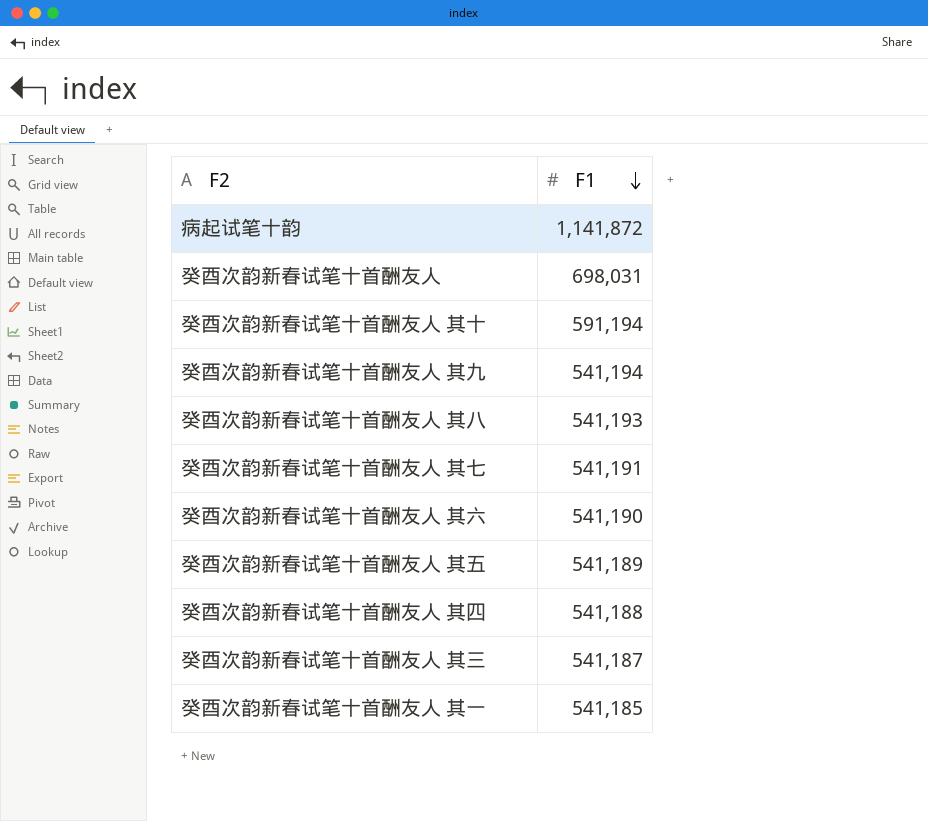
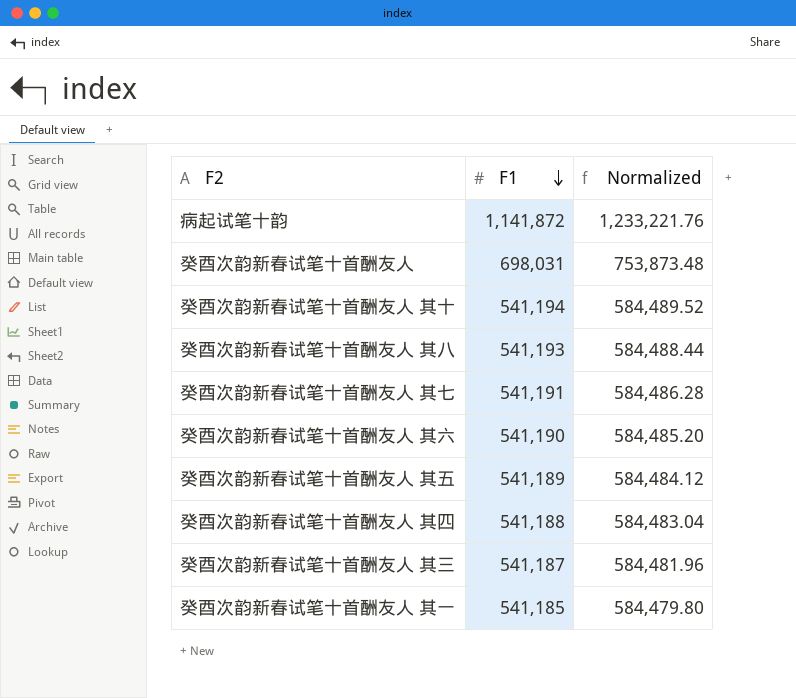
column Normalized | formula: none -> [F1] * 1.08
row 癸酉次韵新春试笔十首酬友人 其九: 541,194 -> none
癸酉次韵新春试笔十首酬友人 其十 | F1: 591,194 -> 541,194

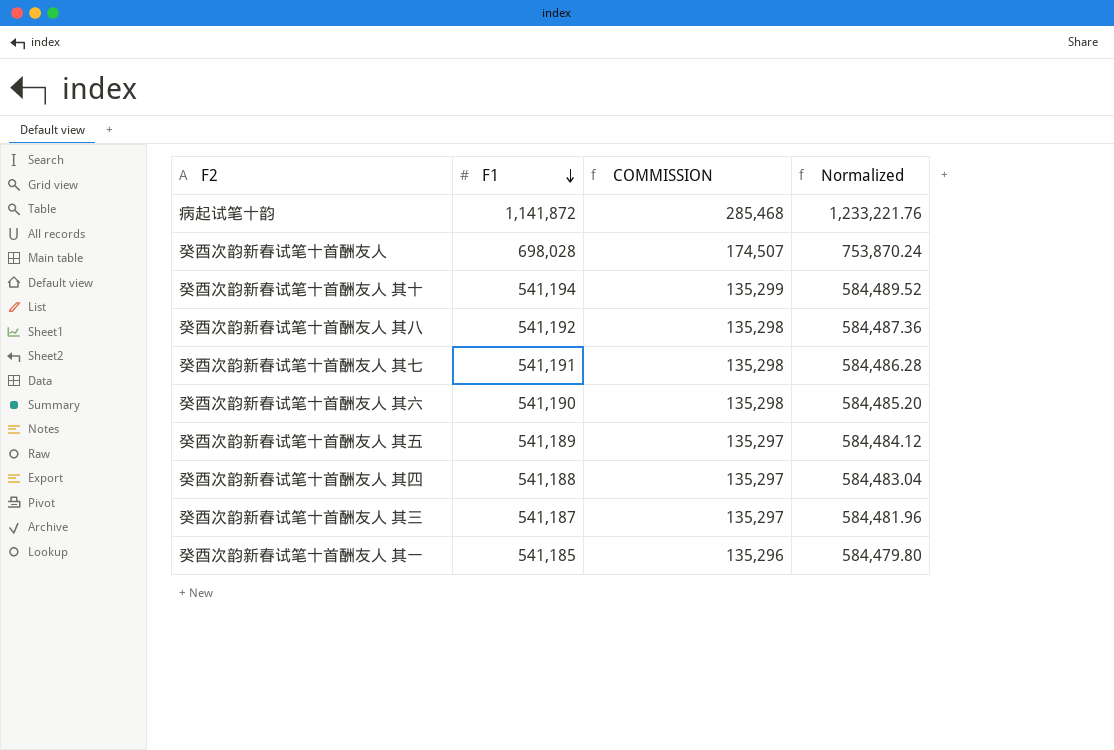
column COMMISSION | formula: none -> [F1] * 0.25
癸酉次韵新春试笔十首酬友人 | F1: 698,031 -> 698,028
癸酉次韵新春试笔十首酬友人 | Normalized: 753,873.48 -> 753,870.24
癸酉次韵新春试笔十首酬友人 其八 | F1: 541,193 -> 541,192
癸酉次韵新春试笔十首酬友人 其八 | Normalized: 584,488.44 -> 584,487.36

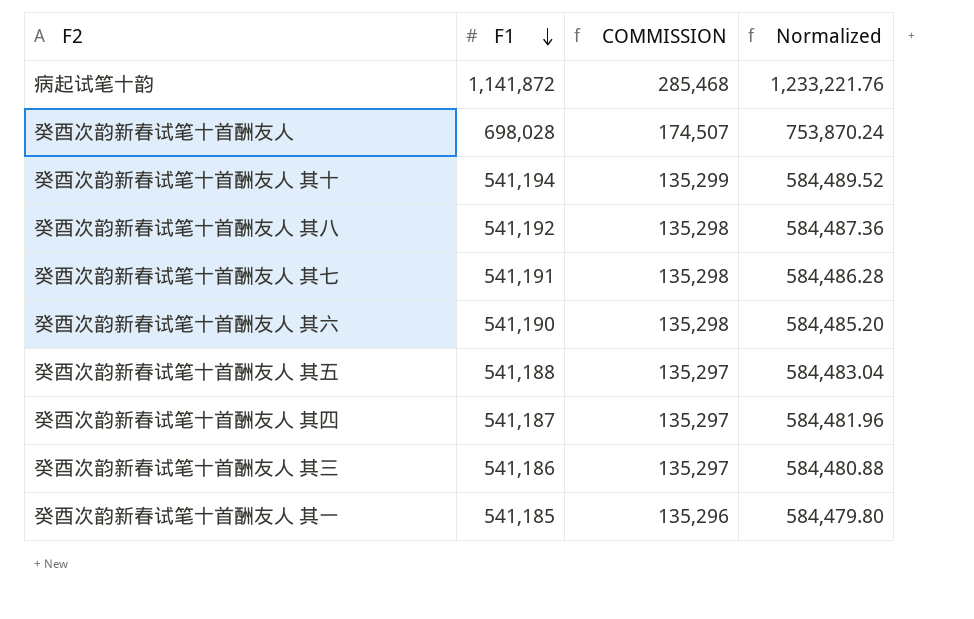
癸酉次韵新春试笔十首酬友人 其五 | F1: 541,189 -> 541,188
癸酉次韵新春试笔十首酬友人 其五 | Normalized: 584,484.12 -> 584,483.04
癸酉次韵新春试笔十首酬友人 其四 | F1: 541,188 -> 541,187
癸酉次韵新春试笔十首酬友人 其四 | Normalized: 584,483.04 -> 584,481.96
癸酉次韵新春试笔十首酬友人 其三 | F1: 541,187 -> 541,186
癸酉次韵新春试笔十首酬友人 其三 | Normalized: 584,481.96 -> 584,480.88

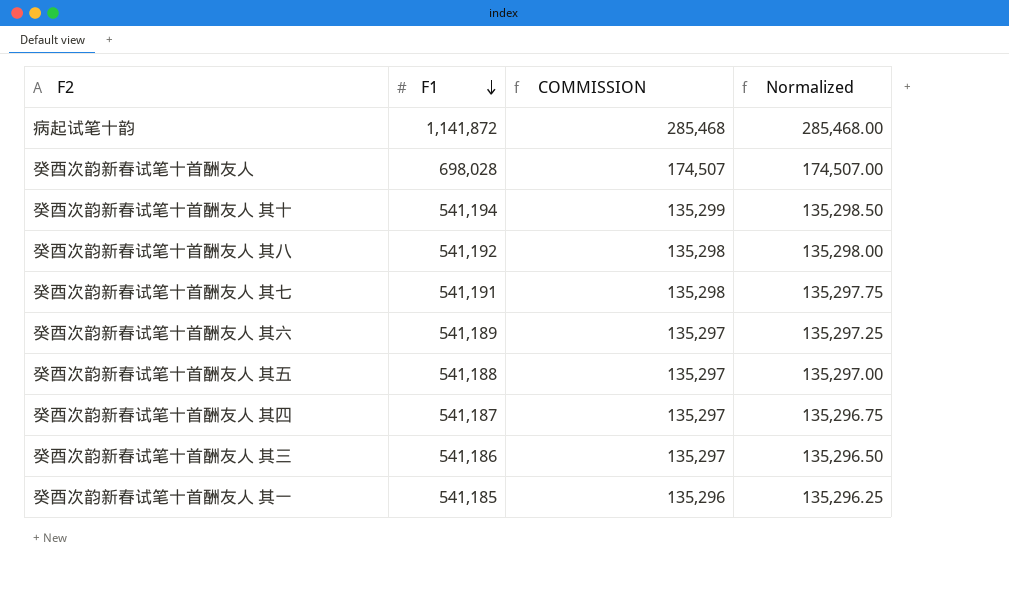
column Normalized | formula: [F1] * 1.08 -> [F1] * 0.25
癸酉次韵新春试笔十首酬友人 其六 | F1: 541,190 -> 541,189
癸酉次韵新春试笔十首酬友人 其六 | COMMISSION: 135,298 -> 135,297

